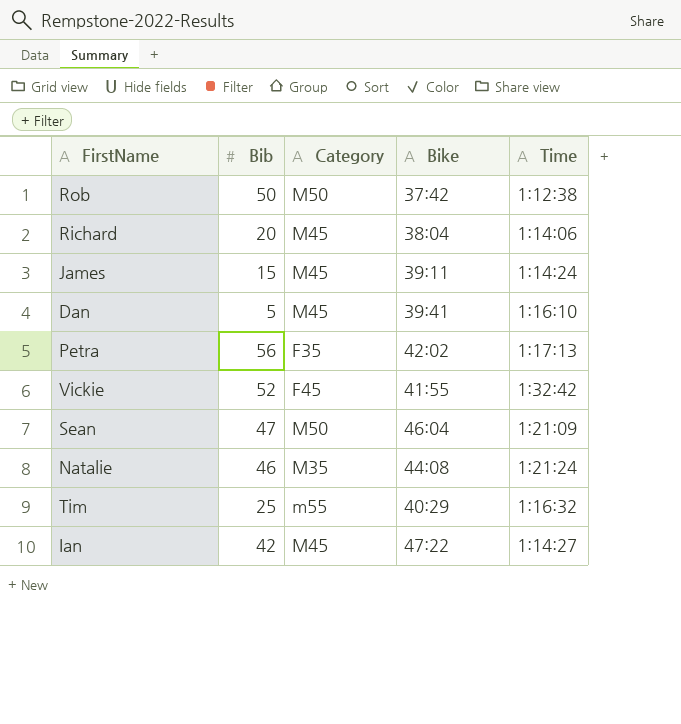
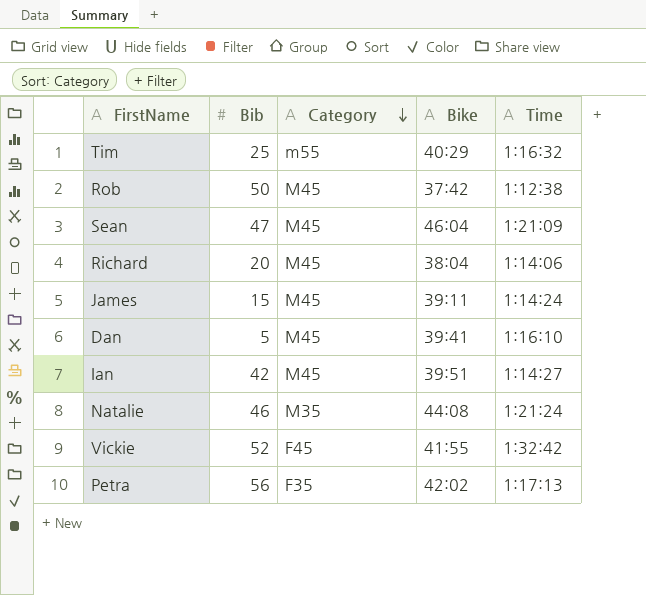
row order: none -> Category descending
Rob | Category: M50 -> M45
Sean | Category: M50 -> M45
Ian | Bike: 47:22 -> 39:51

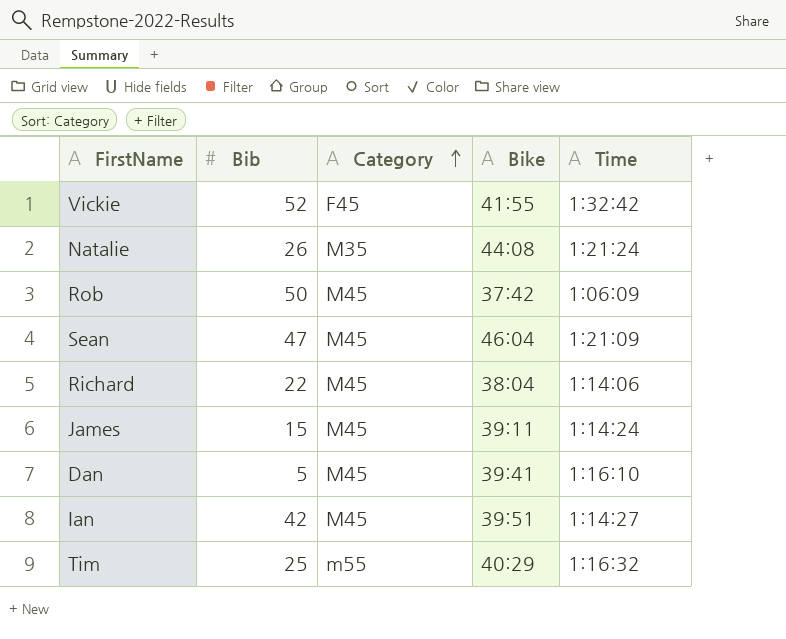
row order: Category descending -> Category ascending
row Petra: 56 | F35 | 42:02 | 1:17:13 -> none
Natalie | Bib: 46 -> 26
Rob | Time: 1:12:38 -> 1:06:09
Richard | Bib: 20 -> 22

